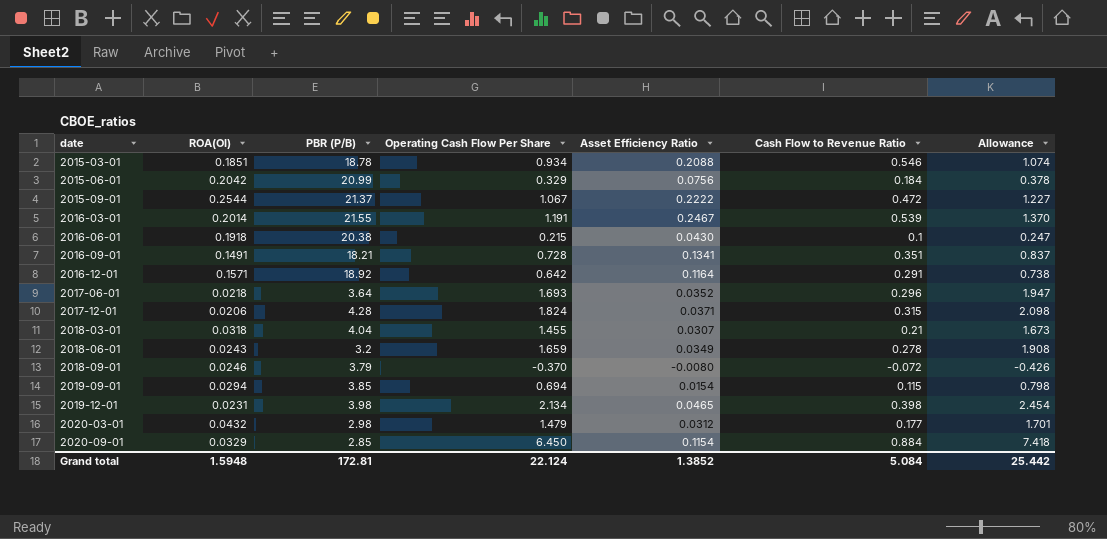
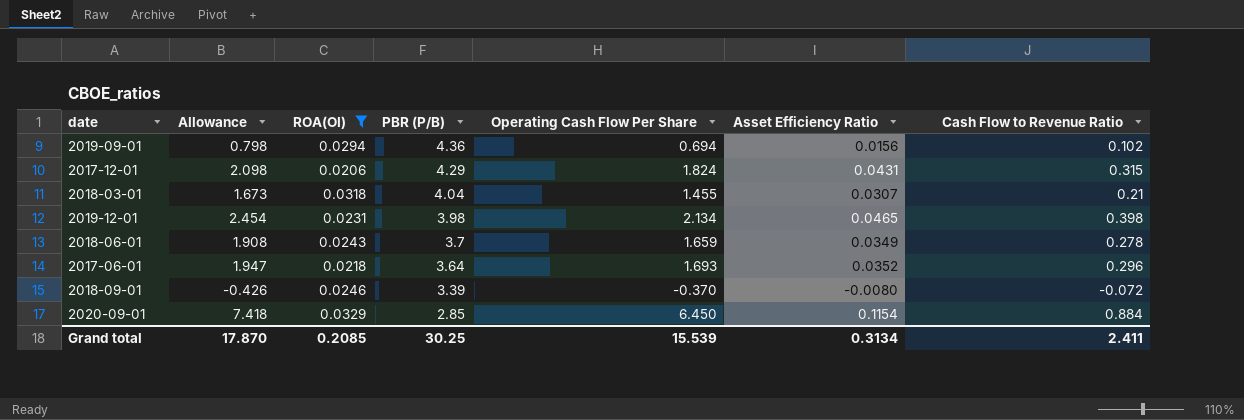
filter: none -> ROA(OI) <= 0.0329
row order: date ascending -> PBR (P/B) descending
column Allowance | position: 7 -> 2
2019-09-01 | PBR (P/B): 3.85 -> 4.36
2019-09-01 | Asset Efficiency Ratio: 0.0154 -> 0.0156
2019-09-01 | Cash Flow to Revenue Ratio: 0.115 -> 0.102
2017-12-01 | PBR (P/B): 4.28 -> 4.29
2017-12-01 | Asset Efficiency Ratio: 0.0371 -> 0.0431
2018-06-01 | PBR (P/B): 3.2 -> 3.7
2018-09-01 | PBR (P/B): 3.79 -> 3.39
Grand total | Allowance: 25.442 -> 17.870
Grand total | ROA(OI): 1.5948 -> 0.2085
Grand total | PBR (P/B): 172.81 -> 30.25
Grand total | Operating Cash Flow Per Share: 22.124 -> 15.539
Grand total | Asset Efficiency Ratio: 1.3852 -> 0.3134
Grand total | Cash Flow to Revenue Ratio: 5.084 -> 2.411

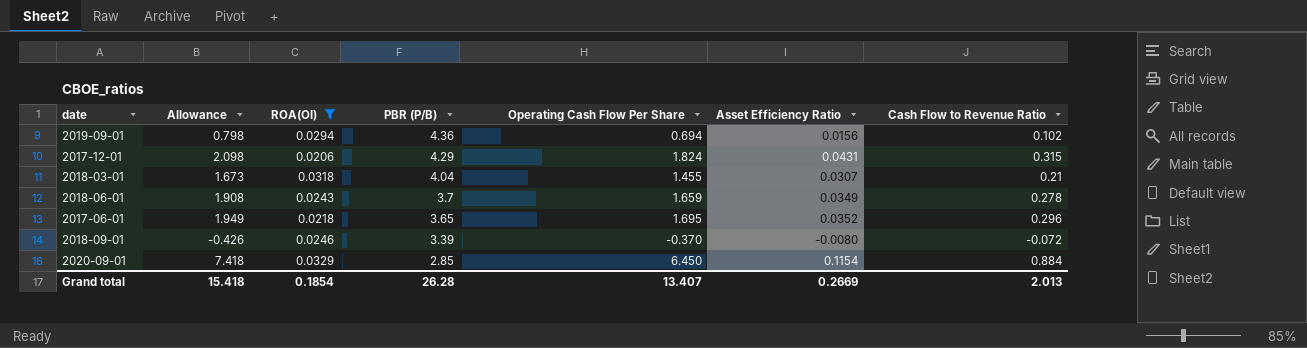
row 2019-12-01: 2.454 | 0.0231 | 3.98 | 2.134 | 0.0465 | 0.398 -> none
2017-06-01 | Allowance: 1.947 -> 1.949
2017-06-01 | PBR (P/B): 3.64 -> 3.65
2017-06-01 | Operating Cash Flow Per Share: 1.693 -> 1.695
Grand total | Allowance: 17.870 -> 15.418
Grand total | ROA(OI): 0.2085 -> 0.1854
Grand total | PBR (P/B): 30.25 -> 26.28
Grand total | Operating Cash Flow Per Share: 15.539 -> 13.407
Grand total | Asset Efficiency Ratio: 0.3134 -> 0.2669
Grand total | Cash Flow to Revenue Ratio: 2.411 -> 2.013

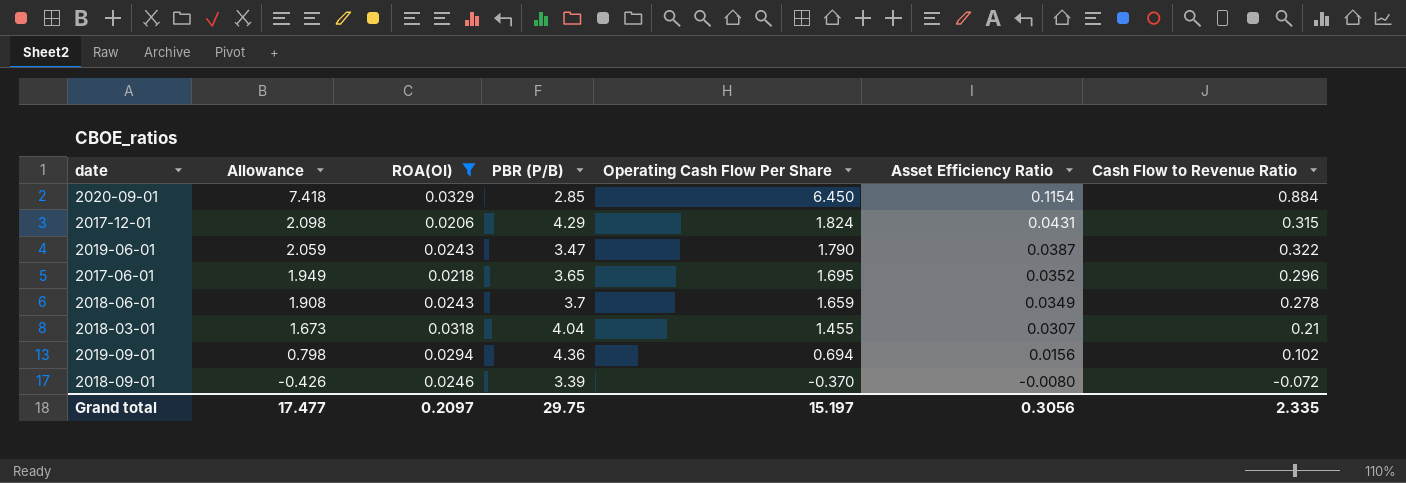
row order: PBR (P/B) descending -> Allowance descending
row 2019-06-01: none -> 2.059 | 0.0243 | 3.47 | 1.790 | 0.0387 | 0.322
Grand total | Allowance: 15.418 -> 17.477
Grand total | ROA(OI): 0.1854 -> 0.2097
Grand total | PBR (P/B): 26.28 -> 29.75
Grand total | Operating Cash Flow Per Share: 13.407 -> 15.197
Grand total | Asset Efficiency Ratio: 0.2669 -> 0.3056
Grand total | Cash Flow to Revenue Ratio: 2.013 -> 2.335

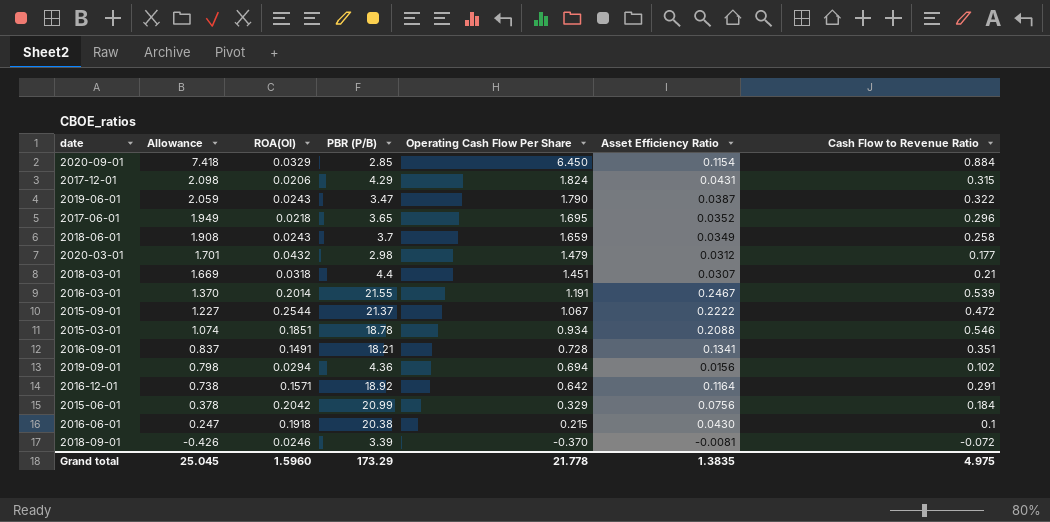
filter: ROA(OI) <= 0.0329 -> none
2018-06-01 | Cash Flow to Revenue Ratio: 0.278 -> 0.258
2018-03-01 | Allowance: 1.673 -> 1.669
2018-03-01 | PBR (P/B): 4.04 -> 4.4
2018-03-01 | Operating Cash Flow Per Share: 1.455 -> 1.451
2018-09-01 | Asset Efficiency Ratio: -0.0080 -> -0.0081
Grand total | Allowance: 17.477 -> 25.045
Grand total | ROA(OI): 0.2097 -> 1.5960
Grand total | PBR (P/B): 29.75 -> 173.29
Grand total | Operating Cash Flow Per Share: 15.197 -> 21.778
Grand total | Asset Efficiency Ratio: 0.3056 -> 1.3835
Grand total | Cash Flow to Revenue Ratio: 2.335 -> 4.975

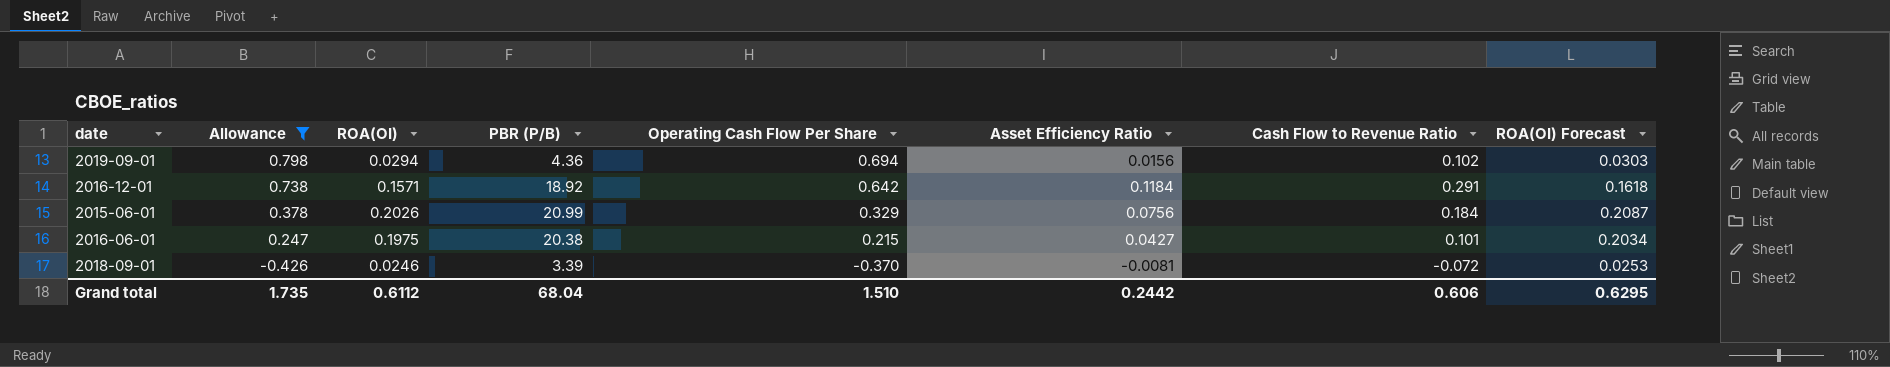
filter: none -> Allowance <= 0.798
column ROA(OI) Forecast | formula: none -> [ROA(OI)] * 1.03
2016-12-01 | Asset Efficiency Ratio: 0.1164 -> 0.1184
2015-06-01 | ROA(OI): 0.2042 -> 0.2026
2016-06-01 | ROA(OI): 0.1918 -> 0.1975
2016-06-01 | Asset Efficiency Ratio: 0.0430 -> 0.0427
2016-06-01 | Cash Flow to Revenue Ratio: 0.1 -> 0.101
Grand total | Allowance: 25.045 -> 1.735
Grand total | ROA(OI): 1.5960 -> 0.6112
Grand total | PBR (P/B): 173.29 -> 68.04
Grand total | Operating Cash Flow Per Share: 21.778 -> 1.510
Grand total | Asset Efficiency Ratio: 1.3835 -> 0.2442
Grand total | Cash Flow to Revenue Ratio: 4.975 -> 0.606

